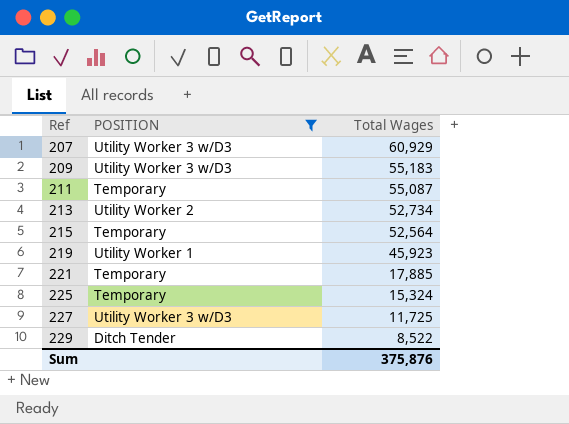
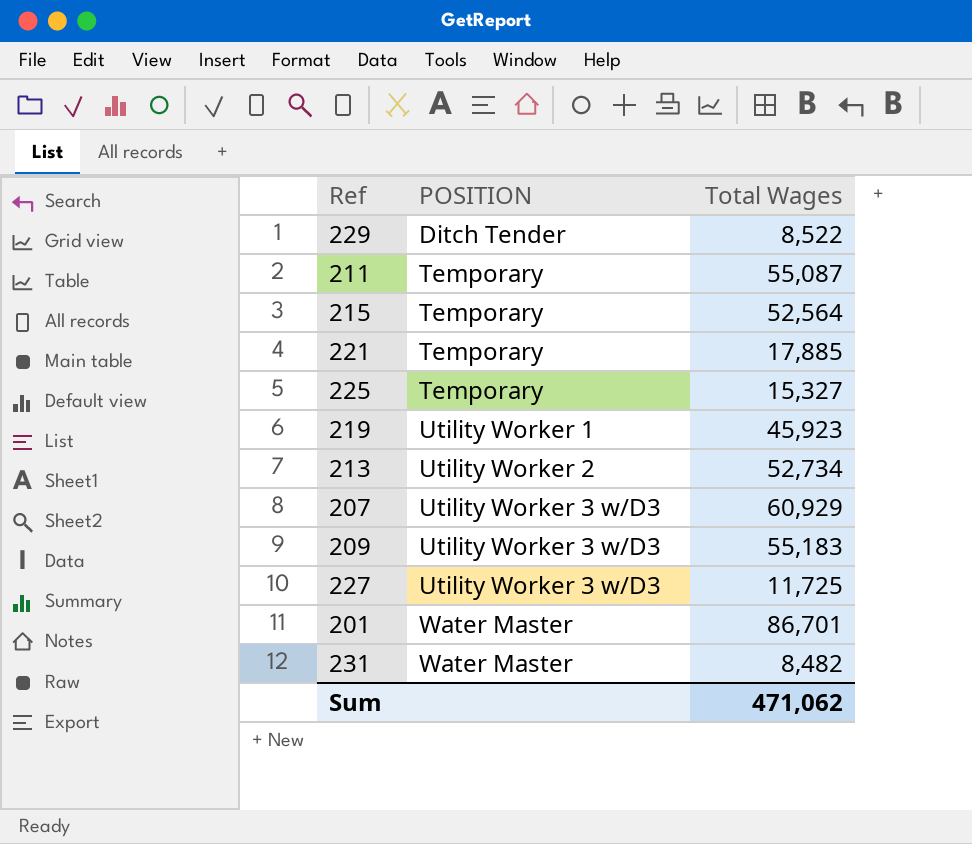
filter: POSITION != Water Master -> none
row order: Ref ascending -> POSITION ascending
225 | Total Wages: 15,324 -> 15,327
Sum | Total Wages: 375,876 -> 471,062

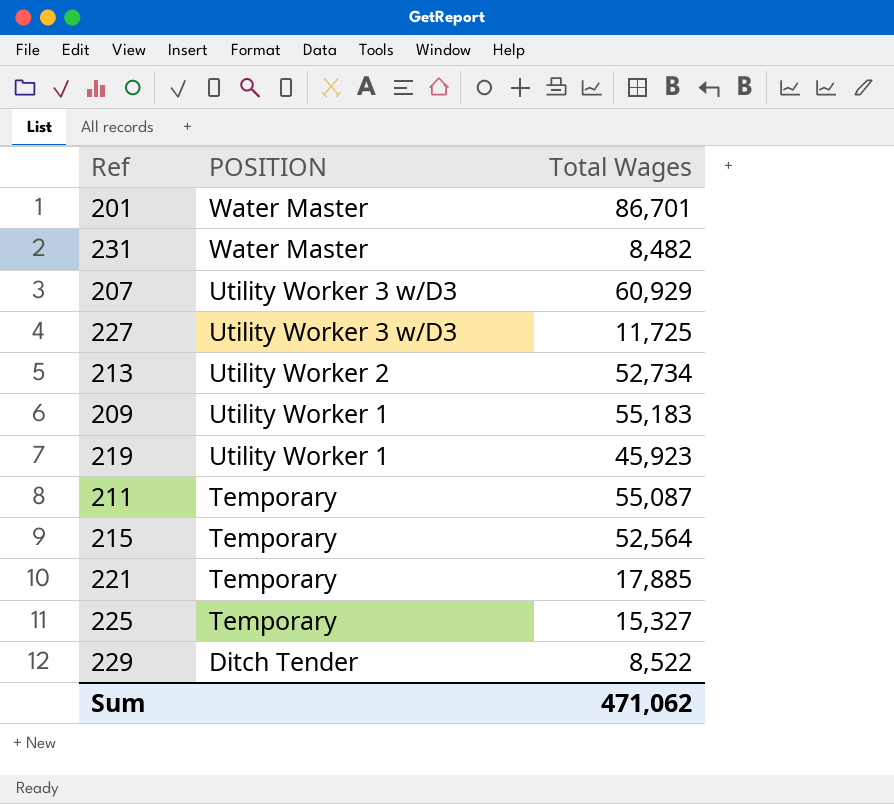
row order: POSITION ascending -> POSITION descending
209 | POSITION: Utility Worker 3 w/D3 -> Utility Worker 1

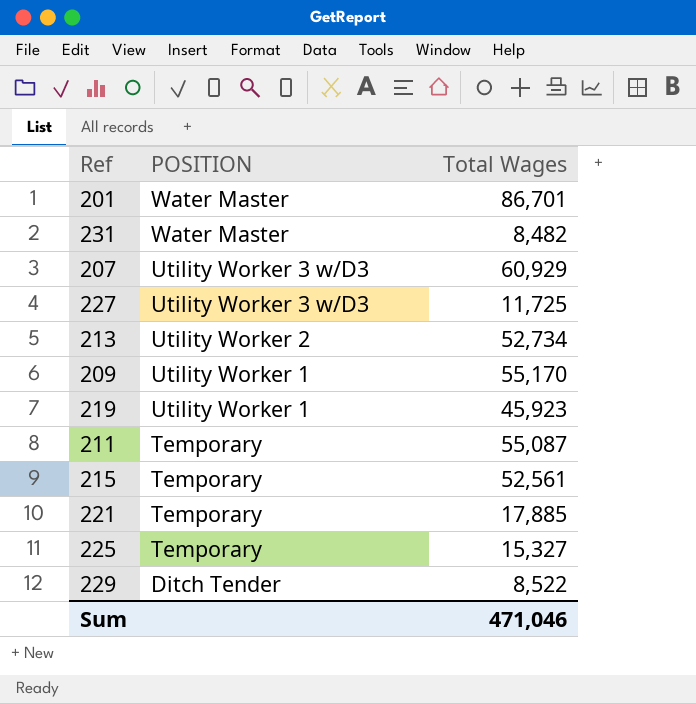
209 | Total Wages: 55,183 -> 55,170
215 | Total Wages: 52,564 -> 52,561
Sum | Total Wages: 471,062 -> 471,046

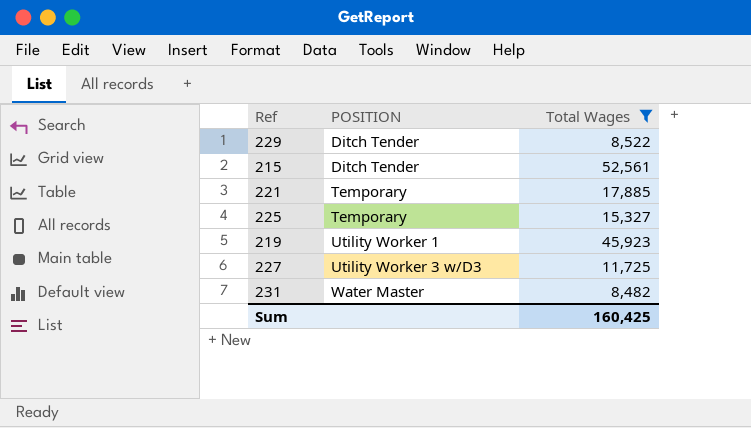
filter: none -> Total Wages <= 52,561
row order: POSITION descending -> POSITION ascending
215 | POSITION: Temporary -> Ditch Tender
Sum | Total Wages: 471,046 -> 160,425

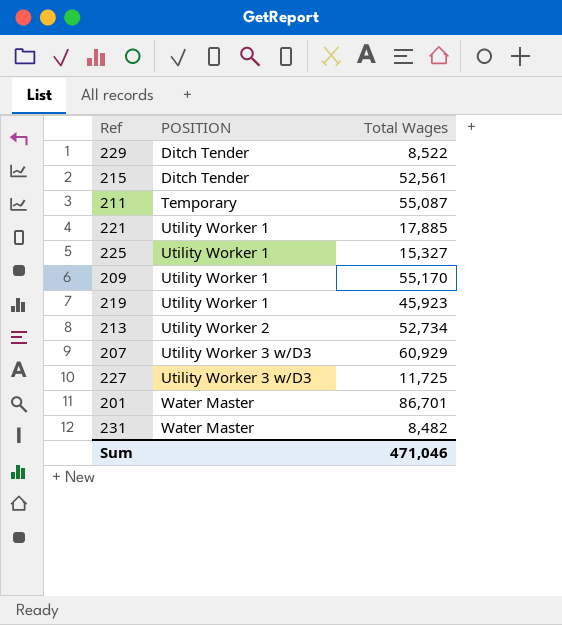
filter: Total Wages <= 52,561 -> none
221 | POSITION: Temporary -> Utility Worker 1
225 | POSITION: Temporary -> Utility Worker 1
Sum | Total Wages: 160,425 -> 471,046

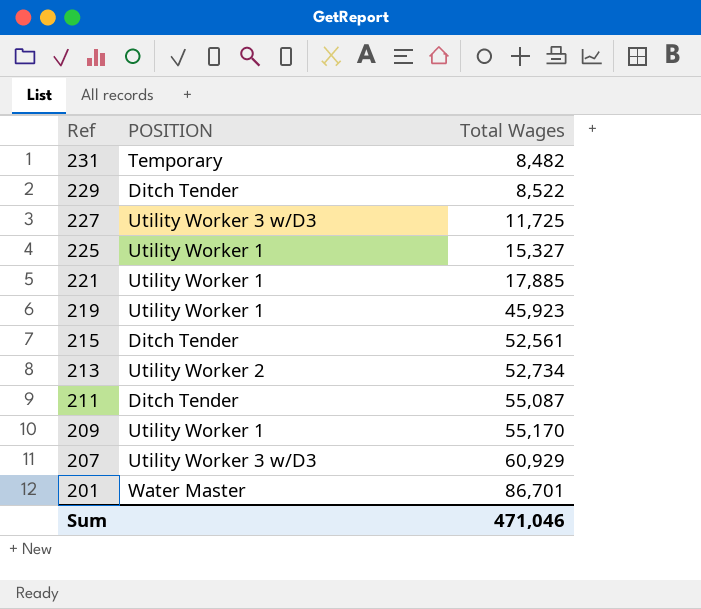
row order: POSITION ascending -> Ref descending
231 | POSITION: Water Master -> Temporary
211 | POSITION: Temporary -> Ditch Tender

